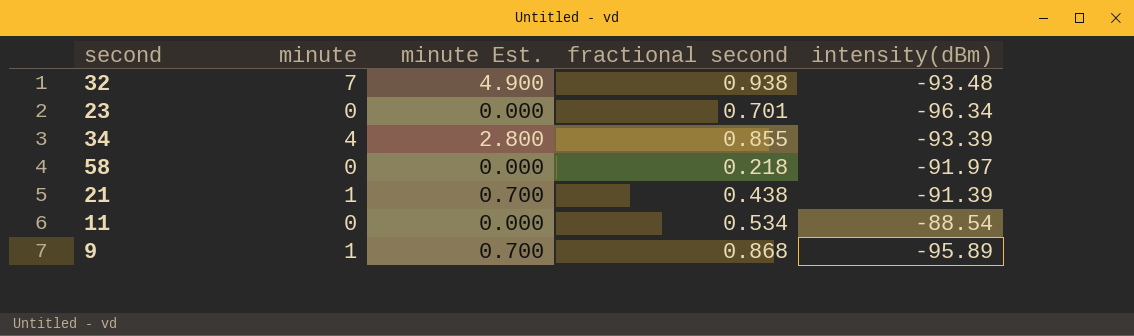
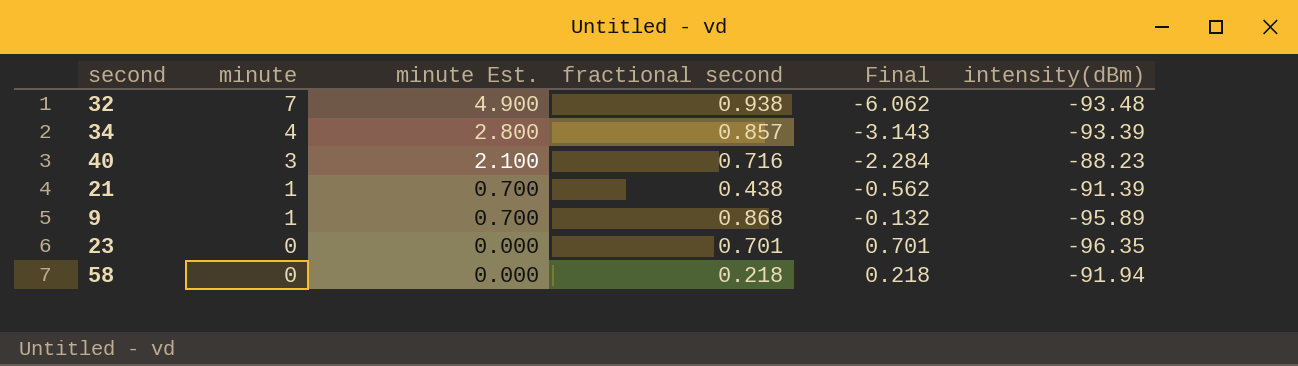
row order: none -> minute descending
column Final | formula: none -> [fractional second] - [minute]
row 11: 0 | 0.000 | 0.534 | -88.54 -> none
34 | fractional second: 0.855 -> 0.857
row 40: none -> 3 | 2.100 | 0.716 | -2.284 | -88.23
23 | intensity(dBm): -96.34 -> -96.35
58 | intensity(dBm): -91.97 -> -91.94

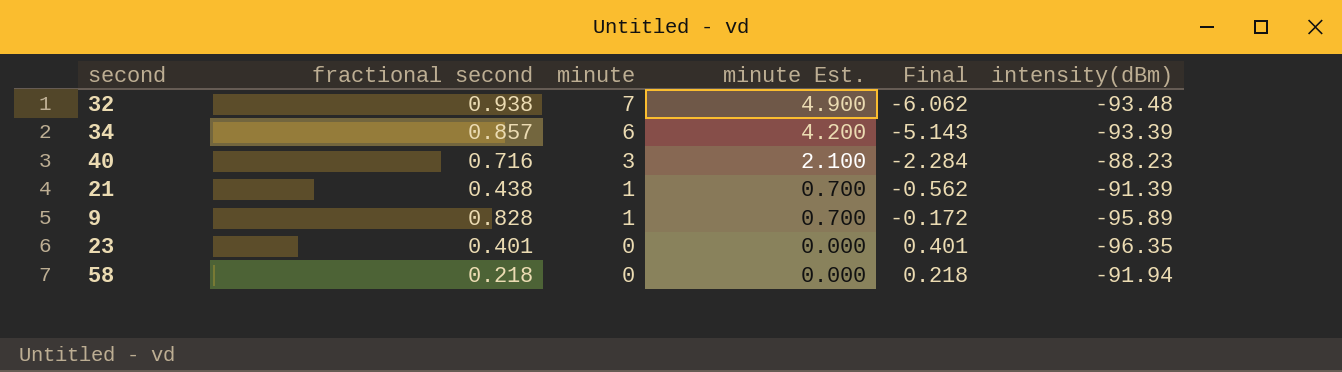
column fractional second | position: 4 -> 2
34 | minute: 4 -> 6
34 | minute Est.: 2.800 -> 4.200
34 | Final: -3.143 -> -5.143
9 | fractional second: 0.868 -> 0.828
9 | Final: -0.132 -> -0.172
23 | fractional second: 0.701 -> 0.401
23 | Final: 0.701 -> 0.401

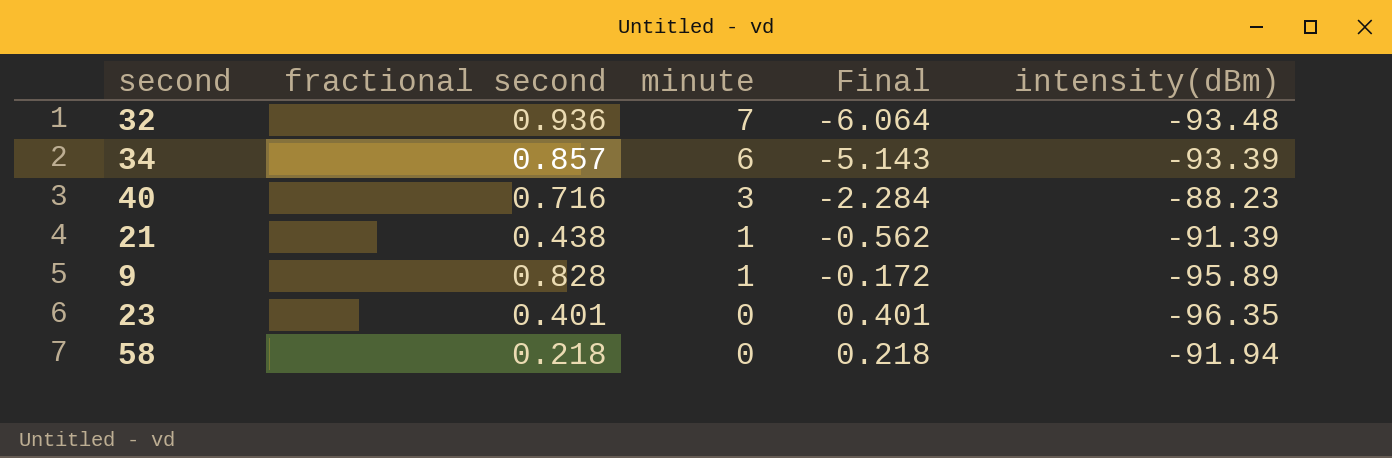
column minute Est. | formula: [minute] * 0.7 -> none
32 | fractional second: 0.938 -> 0.936
32 | Final: -6.062 -> -6.064

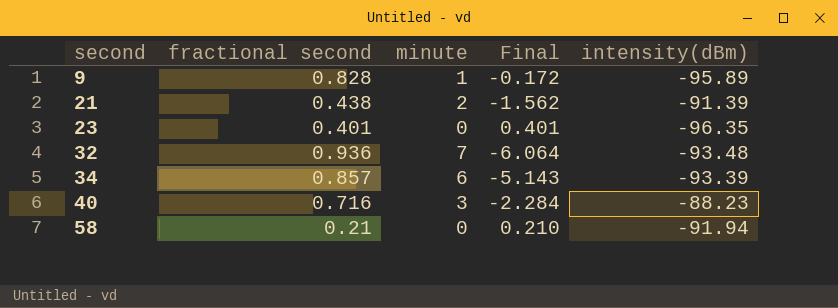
row order: minute descending -> second ascending
21 | minute: 1 -> 2
21 | Final: -0.562 -> -1.562
58 | fractional second: 0.218 -> 0.21
58 | Final: 0.218 -> 0.210

